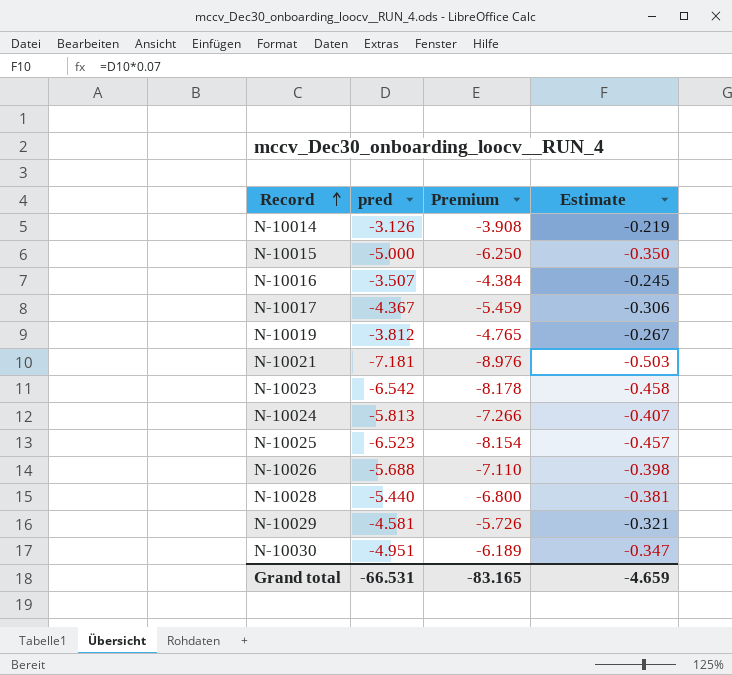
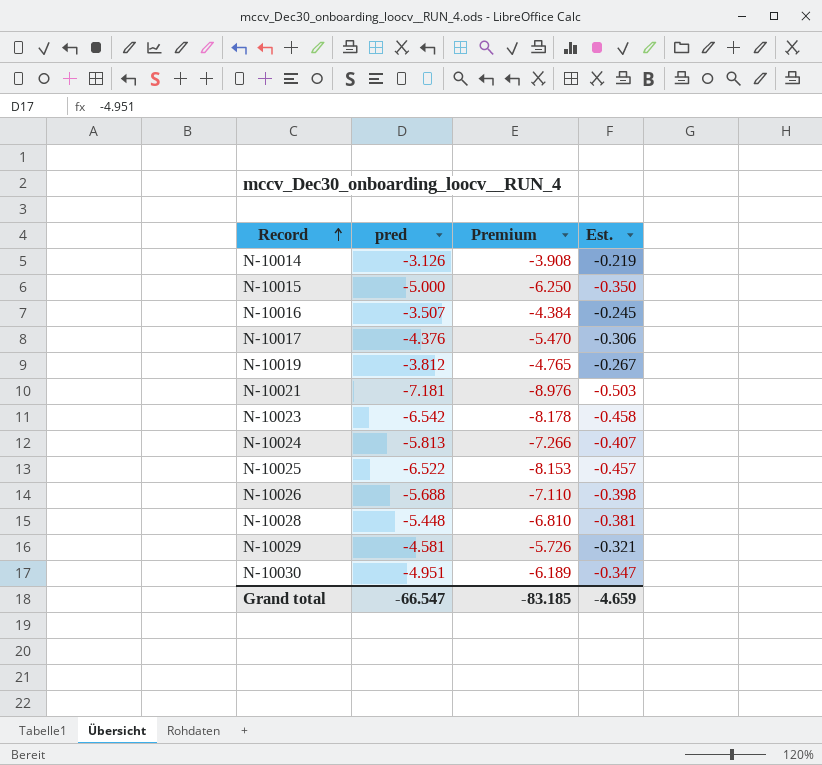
column name: Estimate -> Est.
N-10017 | pred: -4.367 -> -4.376
N-10017 | Premium: -5.459 -> -5.470
N-10025 | pred: -6.523 -> -6.522
N-10025 | Premium: -8.154 -> -8.153
N-10028 | pred: -5.440 -> -5.448
N-10028 | Premium: -6.800 -> -6.810
Grand total | pred: -66.531 -> -66.547
Grand total | Premium: -83.165 -> -83.185

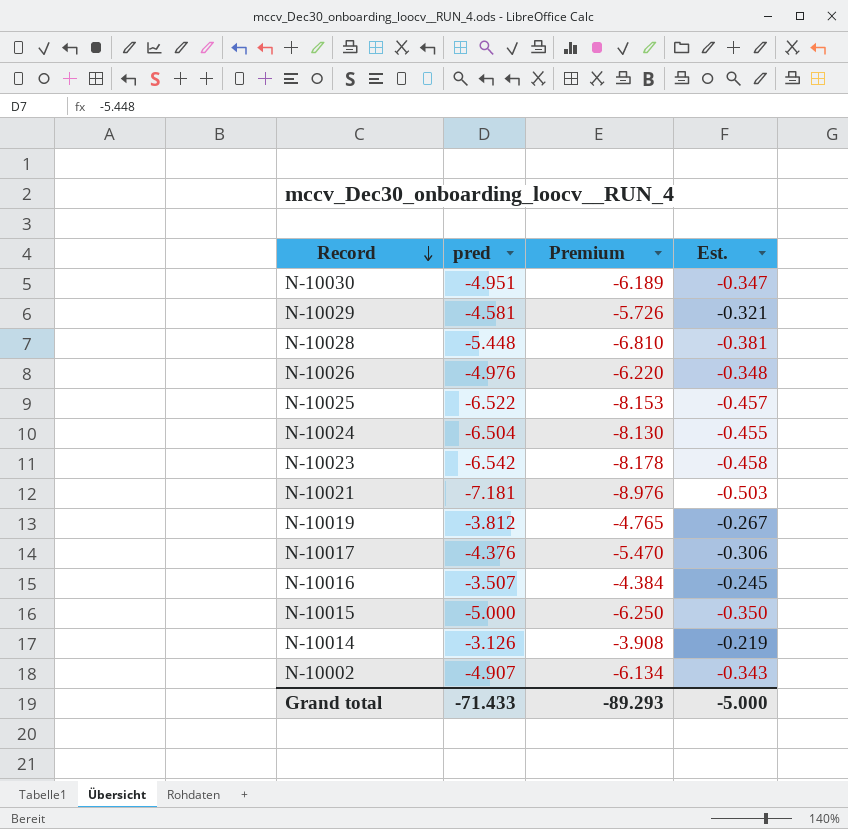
row order: Record ascending -> Record descending
N-10026 | pred: -5.688 -> -4.976
N-10026 | Premium: -7.110 -> -6.220
N-10026 | Est.: -0.398 -> -0.348
N-10024 | pred: -5.813 -> -6.504
N-10024 | Premium: -7.266 -> -8.130
N-10024 | Est.: -0.407 -> -0.455
row N-10002: none -> -4.907 | -6.134 | -0.343
Grand total | pred: -66.547 -> -71.433
Grand total | Premium: -83.185 -> -89.293
Grand total | Est.: -4.659 -> -5.000

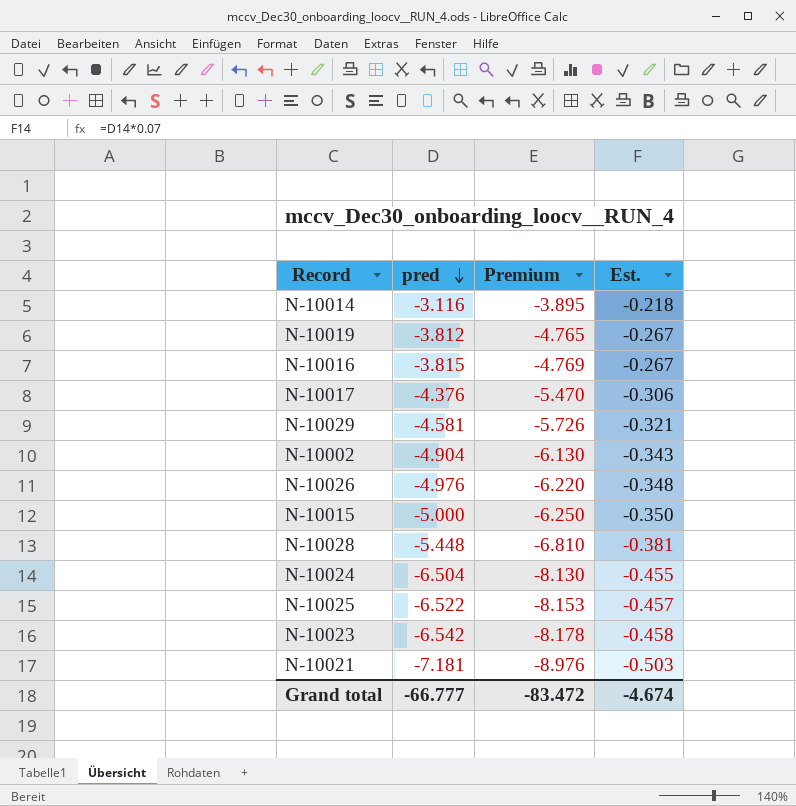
row order: Record descending -> pred descending
row N-10030: -4.951 | -6.189 | -0.347 -> none
N-10014 | pred: -3.126 -> -3.116
N-10014 | Premium: -3.908 -> -3.895
N-10014 | Est.: -0.219 -> -0.218
N-10016 | pred: -3.507 -> -3.815
N-10016 | Premium: -4.384 -> -4.769
N-10016 | Est.: -0.245 -> -0.267
N-10002 | pred: -4.907 -> -4.904
N-10002 | Premium: -6.134 -> -6.130
Grand total | pred: -71.433 -> -66.777
Grand total | Premium: -89.293 -> -83.472
Grand total | Est.: -5.000 -> -4.674

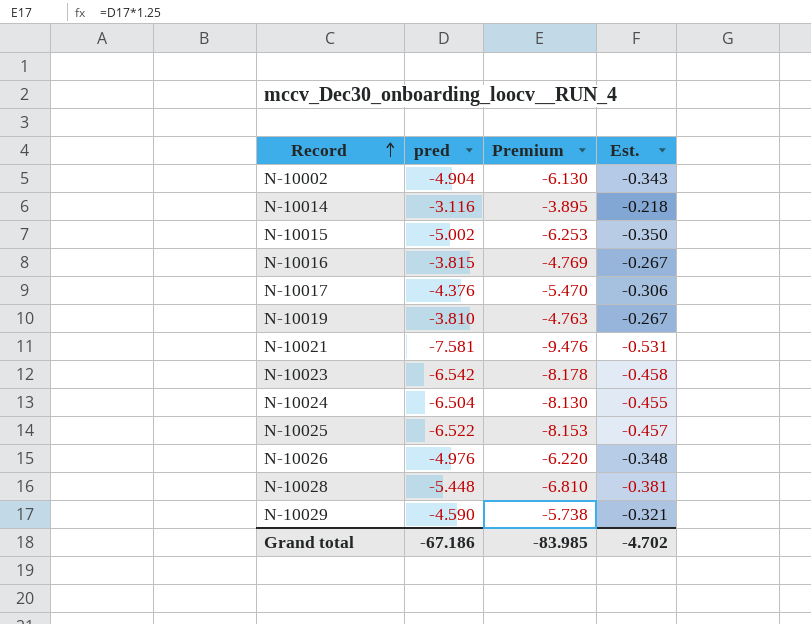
row order: pred descending -> Record ascending
N-10015 | pred: -5.000 -> -5.002
N-10015 | Premium: -6.250 -> -6.253
N-10019 | pred: -3.812 -> -3.810
N-10019 | Premium: -4.765 -> -4.763
N-10021 | pred: -7.181 -> -7.581
N-10021 | Premium: -8.976 -> -9.476
N-10021 | Est.: -0.503 -> -0.531
N-10029 | pred: -4.581 -> -4.590
N-10029 | Premium: -5.726 -> -5.738
Grand total | pred: -66.777 -> -67.186
Grand total | Premium: -83.472 -> -83.985
Grand total | Est.: -4.674 -> -4.702

